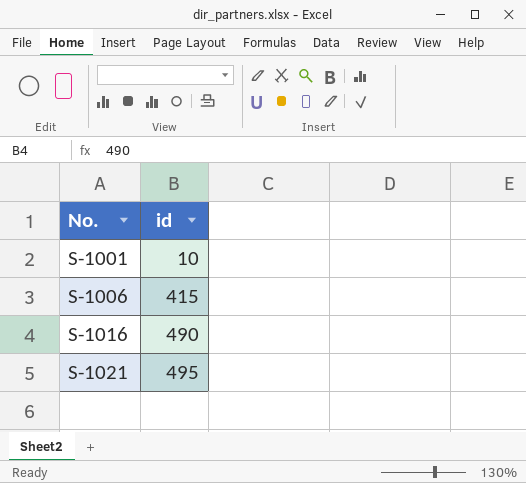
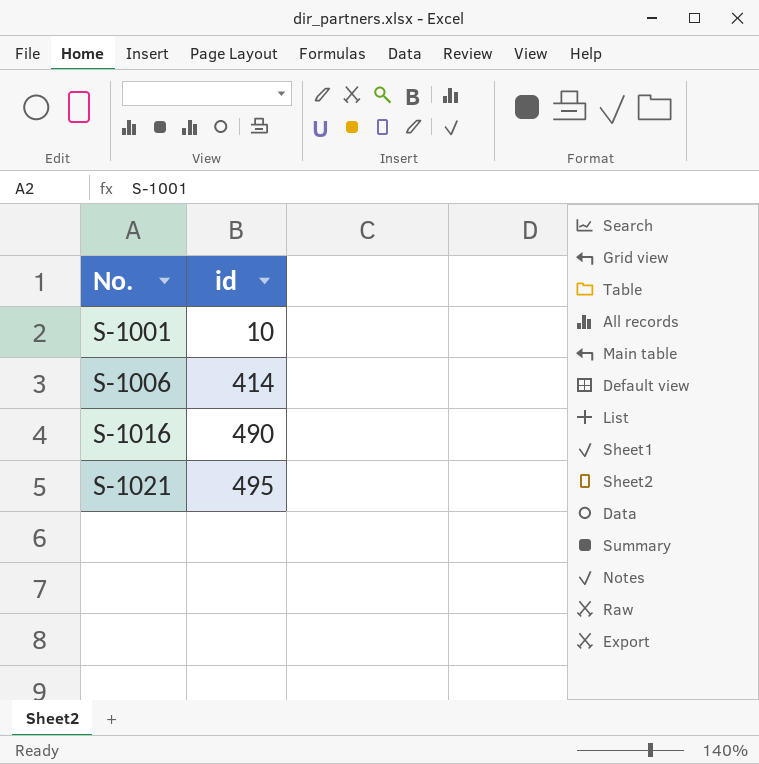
S-1006 | id: 415 -> 414

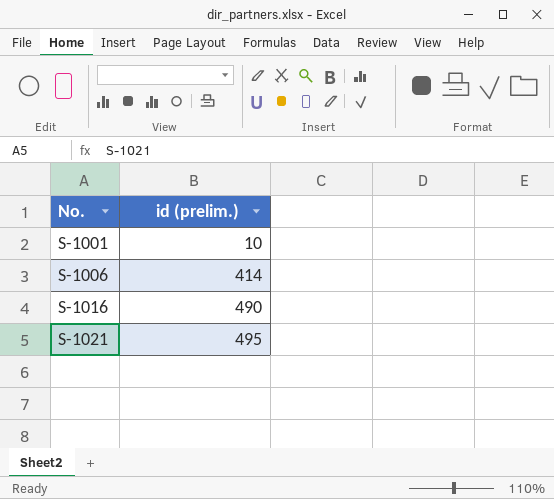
column name: id -> id (prelim.)

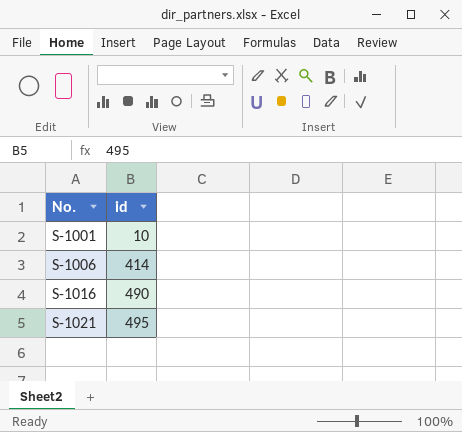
column name: id (prelim.) -> id

